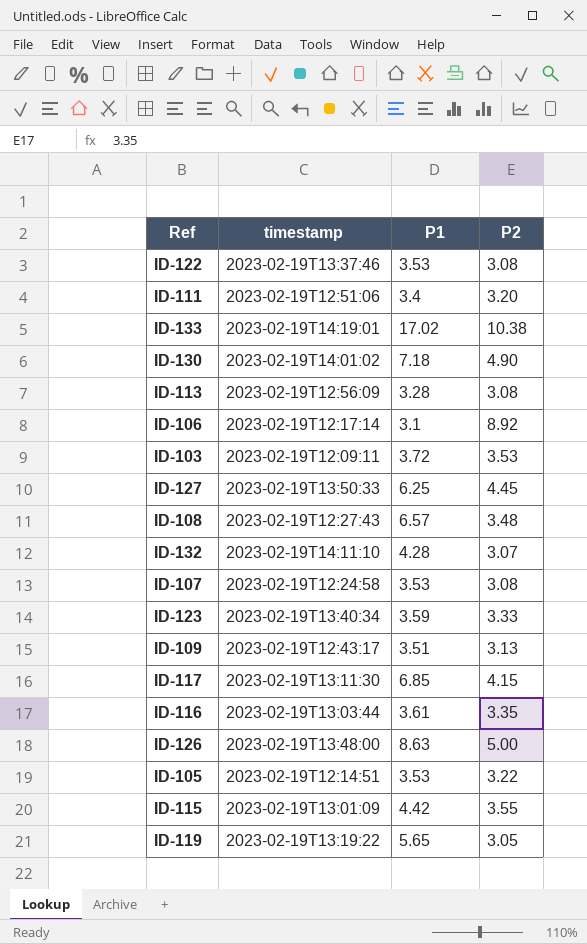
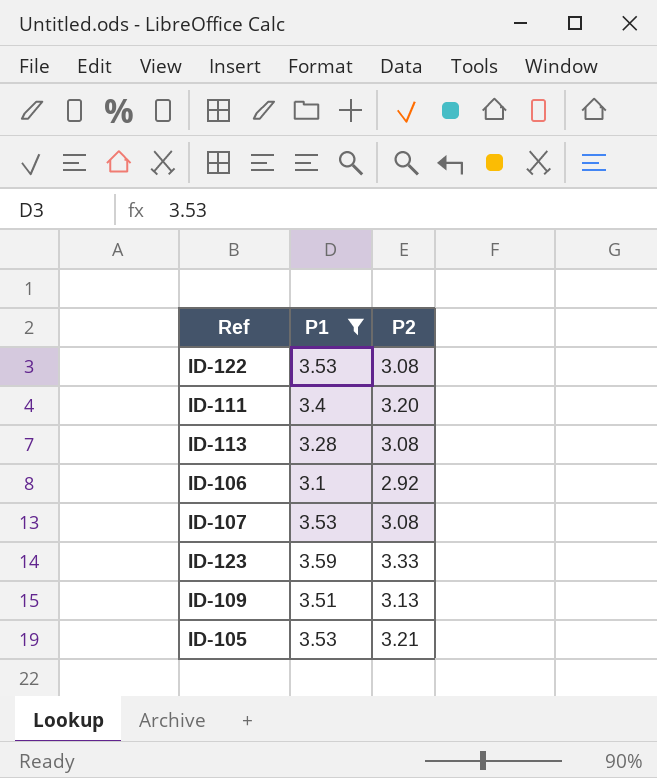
filter: none -> P1 <= 3.59
column timestamp | position: 2 -> none
ID-106 | P2: 8.92 -> 2.92
ID-105 | P2: 3.22 -> 3.21

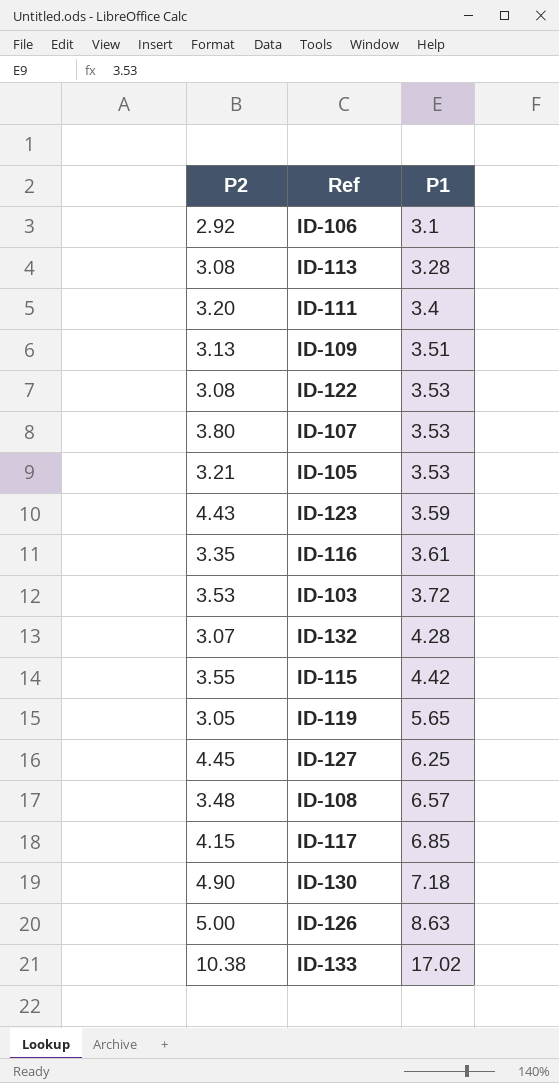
filter: P1 <= 3.59 -> none
row order: none -> P1 ascending
column P2 | position: 3 -> 1
ID-107 | P2: 3.08 -> 3.80
ID-123 | P2: 3.33 -> 4.43

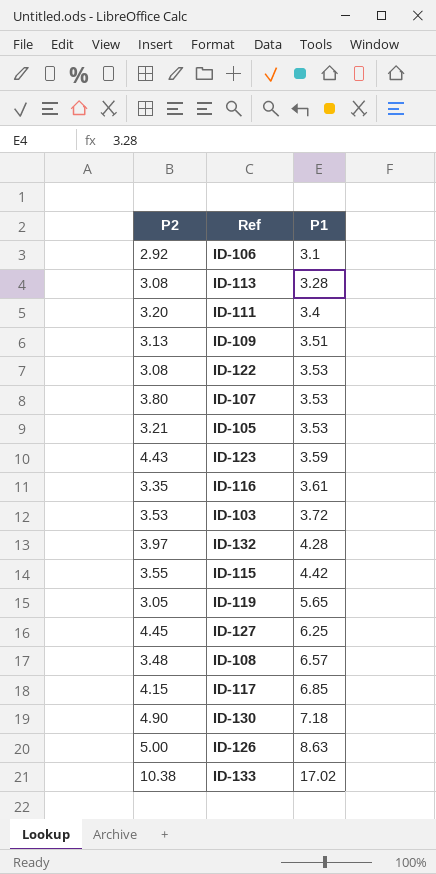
ID-132 | P2: 3.07 -> 3.97

